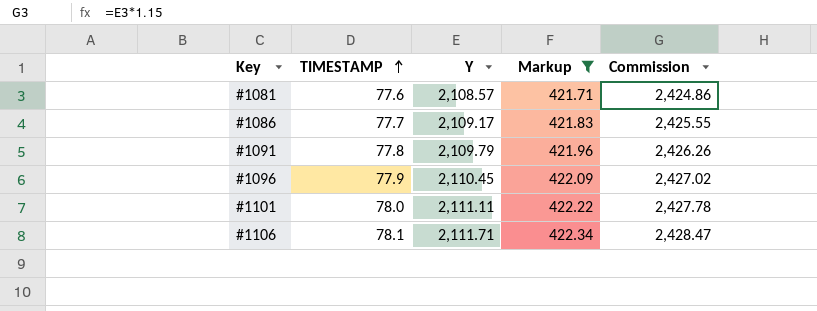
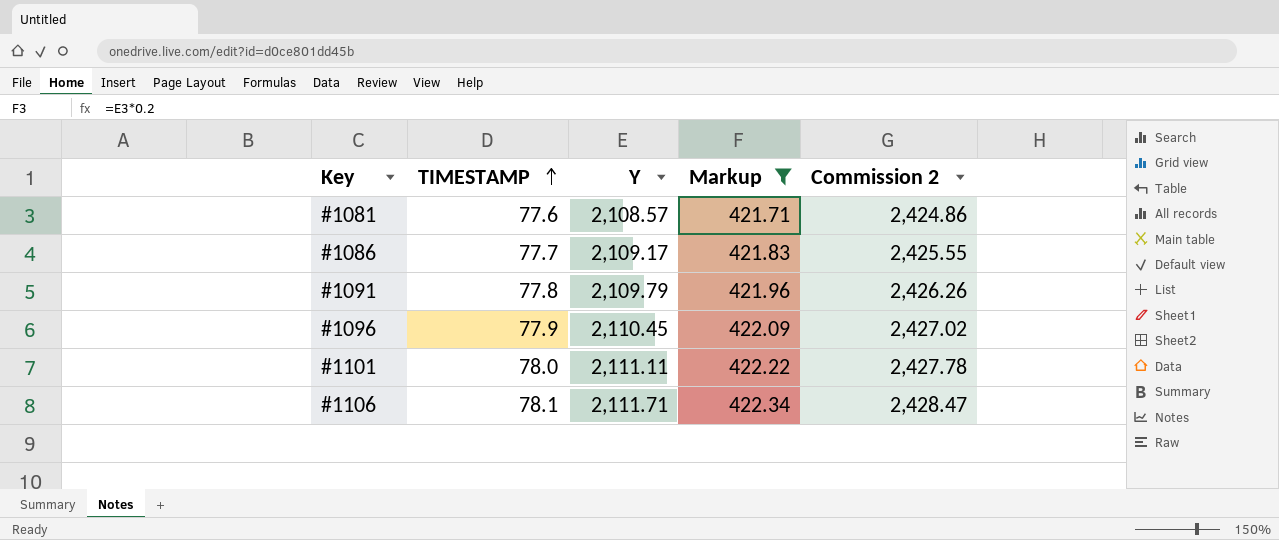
column name: Commission -> Commission 2

